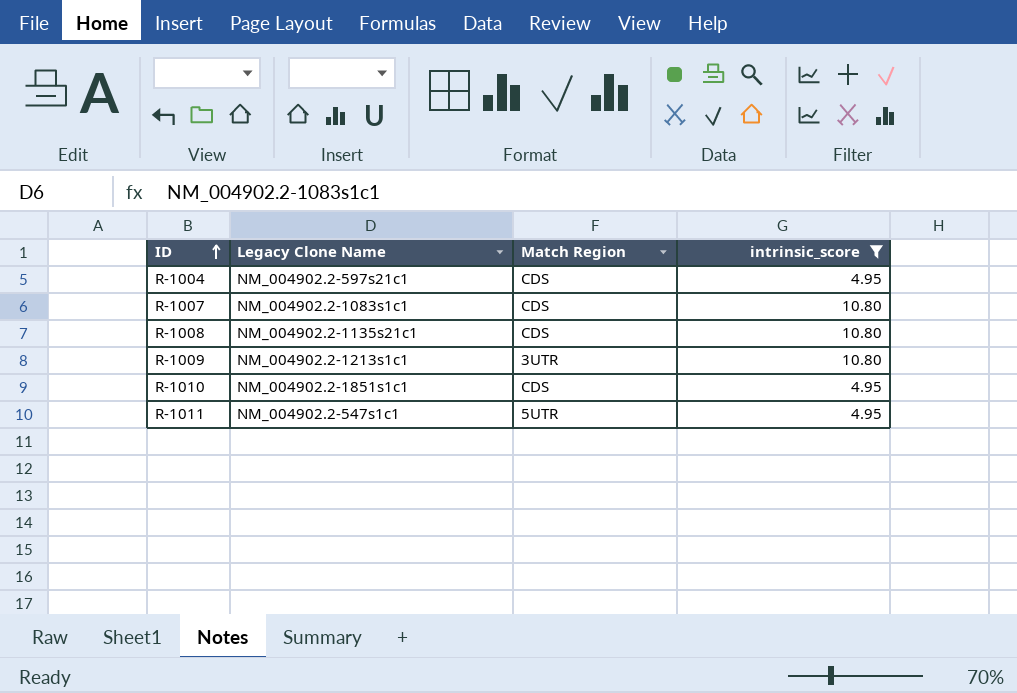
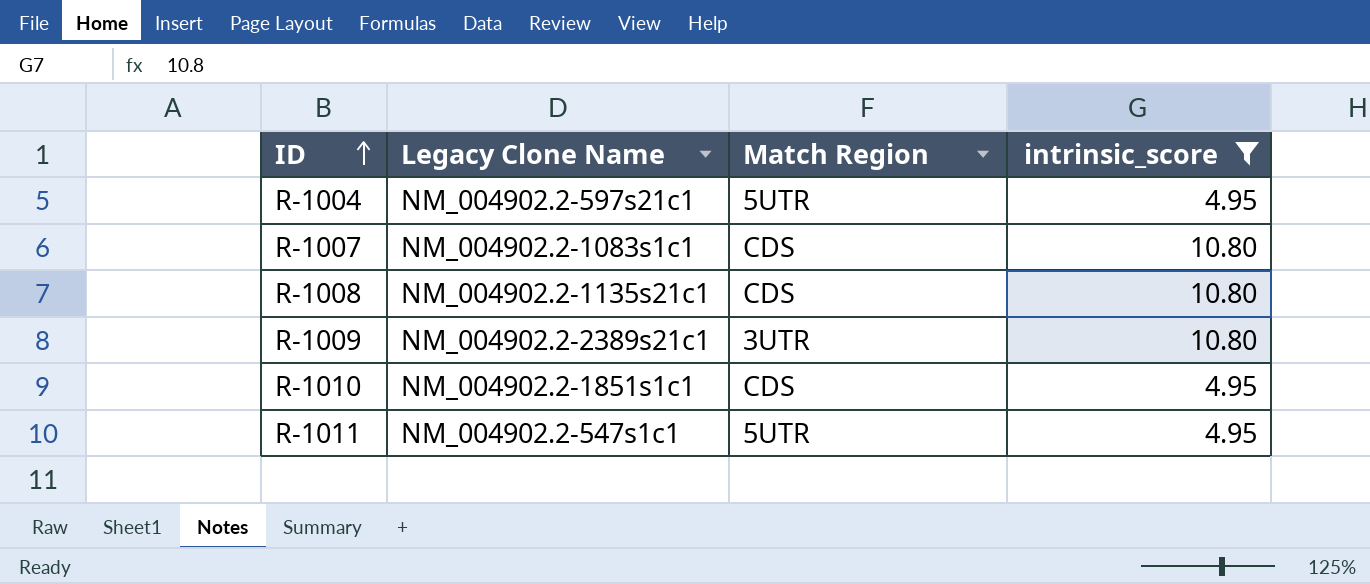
R-1004 | Match Region: CDS -> 5UTR
R-1009 | Legacy Clone Name: NM_004902.2-1213s1c1 -> NM_004902.2-2389s21c1

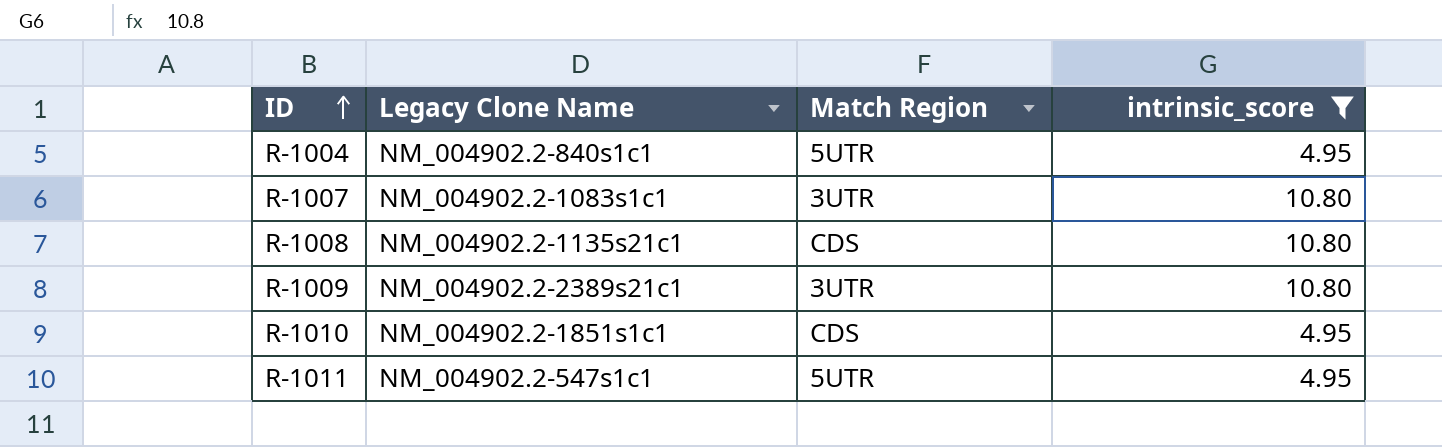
R-1004 | Legacy Clone Name: NM_004902.2-597s21c1 -> NM_004902.2-840s1c1
R-1007 | Match Region: CDS -> 3UTR

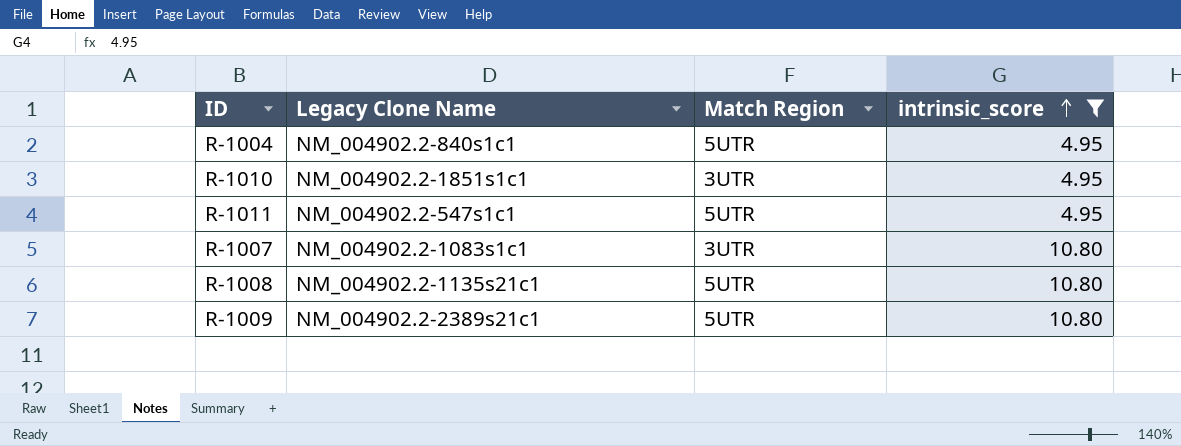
row order: ID ascending -> intrinsic_score ascending
R-1010 | Match Region: CDS -> 3UTR
R-1008 | Match Region: CDS -> 5UTR
R-1009 | Match Region: 3UTR -> 5UTR

